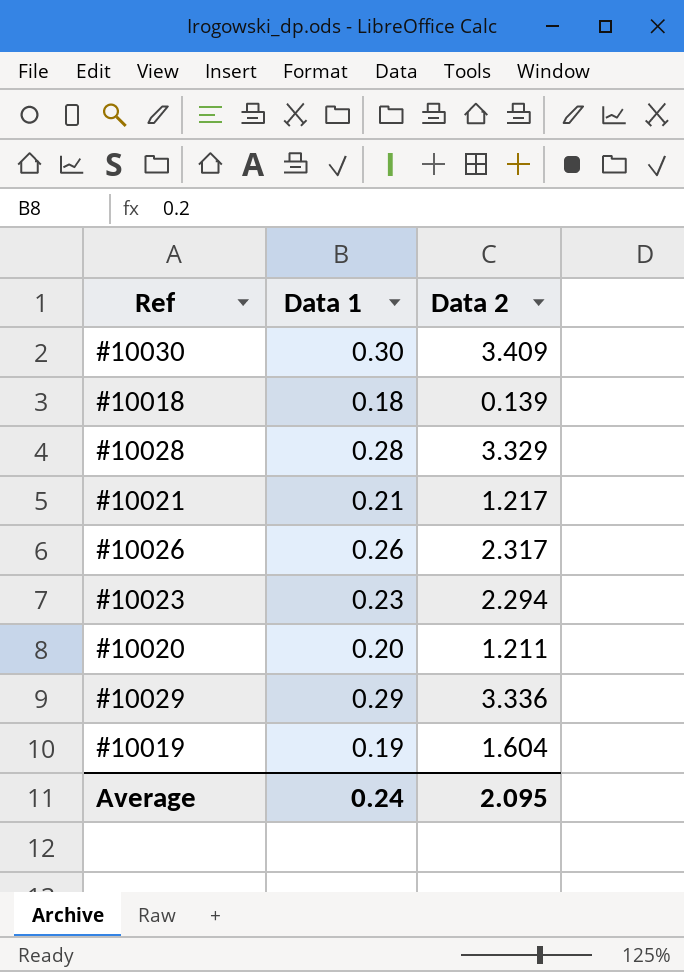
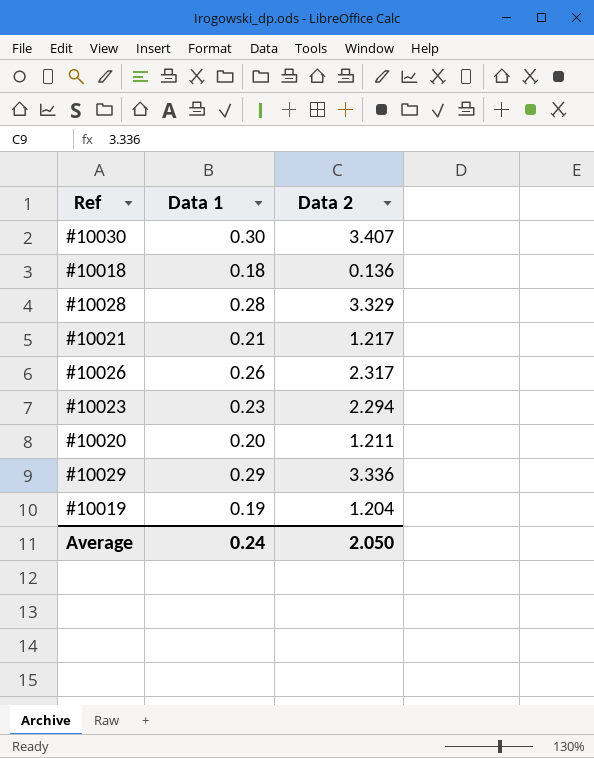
#10030 | Data 2: 3.409 -> 3.407
#10018 | Data 2: 0.139 -> 0.136
#10019 | Data 2: 1.604 -> 1.204
Average | Data 2: 2.095 -> 2.050

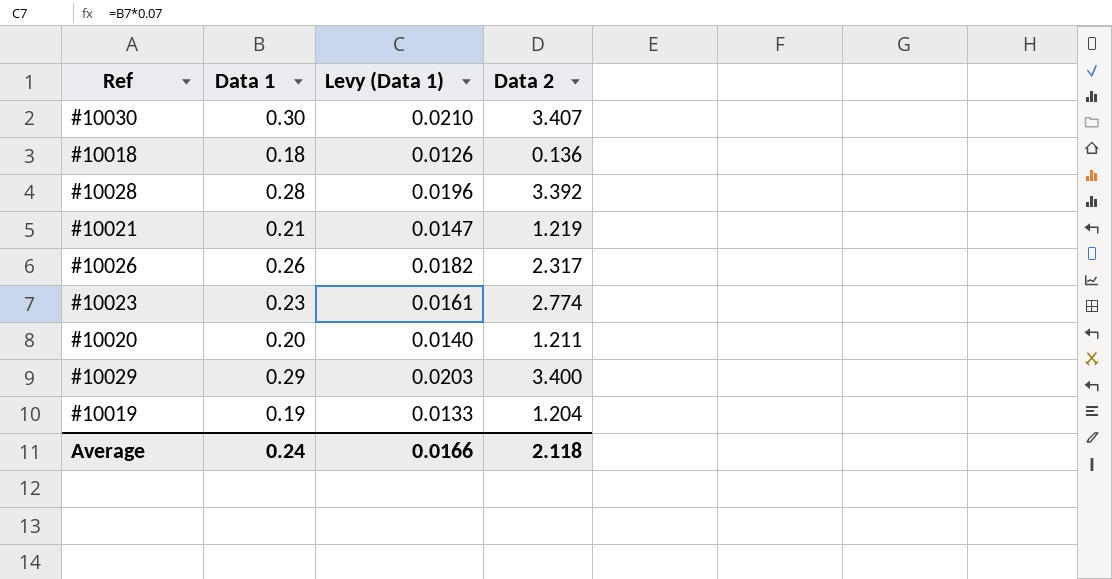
column Levy (Data 1) | formula: none -> [Data 1] * 0.07
#10028 | Data 2: 3.329 -> 3.392
#10021 | Data 2: 1.217 -> 1.219
#10023 | Data 2: 2.294 -> 2.774
#10029 | Data 2: 3.336 -> 3.400
Average | Data 2: 2.050 -> 2.118

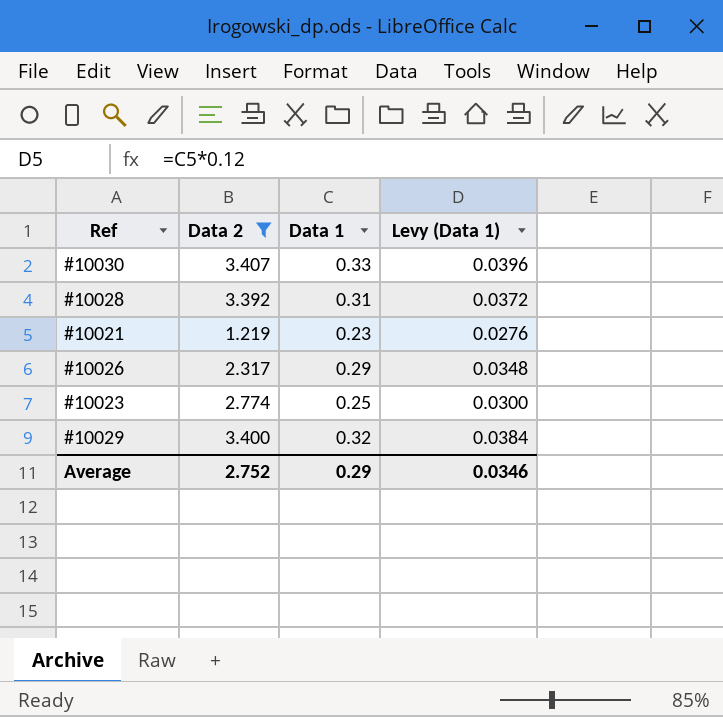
filter: none -> Data 2 >= 1.219
column Data 2 | position: 4 -> 2
column Levy (Data 1) | formula: [Data 1] * 0.07 -> [Data 1] * 0.12
#10030 | Data 1: 0.30 -> 0.33
#10028 | Data 1: 0.28 -> 0.31
#10021 | Data 1: 0.21 -> 0.23
#10026 | Data 1: 0.26 -> 0.29
#10023 | Data 1: 0.23 -> 0.25
#10029 | Data 1: 0.29 -> 0.32
Average | Data 2: 2.118 -> 2.752
Average | Data 1: 0.24 -> 0.29
Average | Levy (Data 1): 0.0166 -> 0.0346

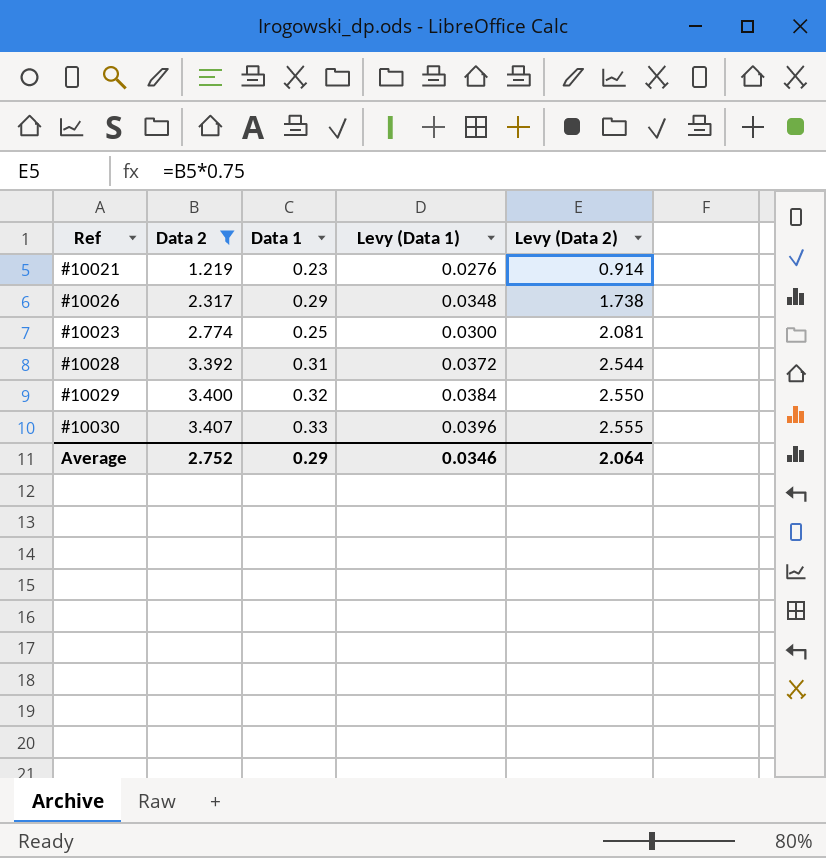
row order: none -> Data 2 ascending
column Levy (Data 2) | formula: none -> [Data 2] * 0.75

